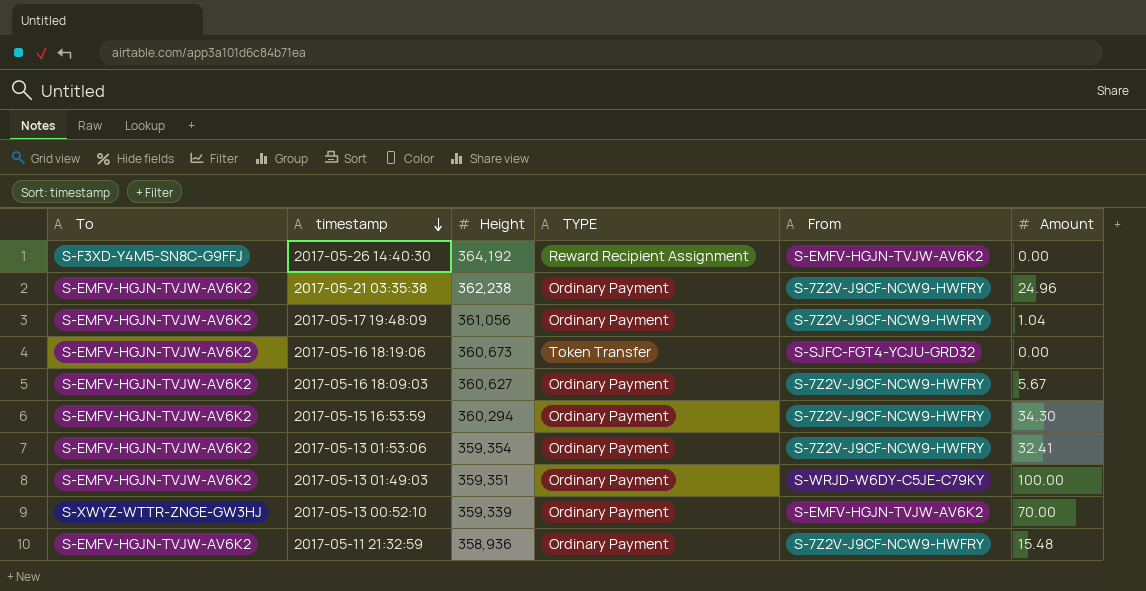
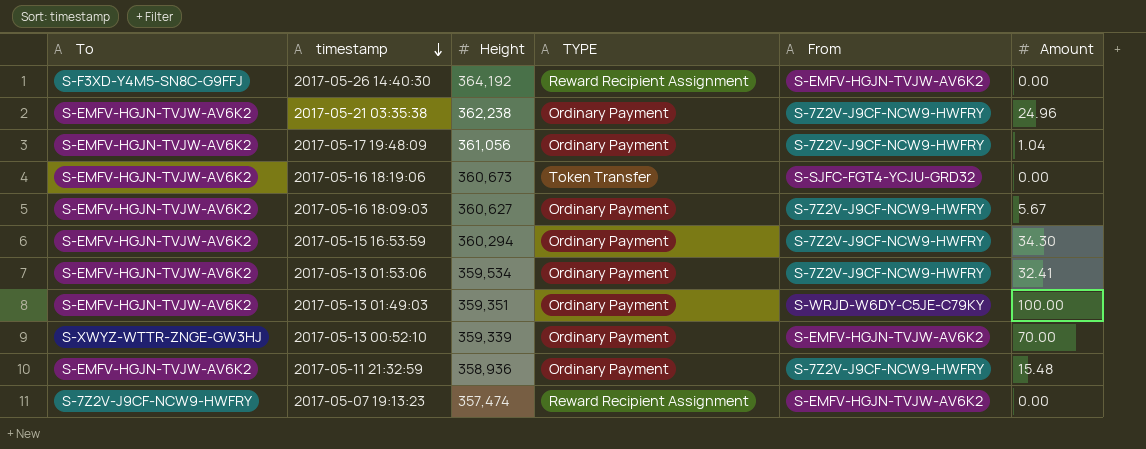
2017-05-13 01:53:06 | Height: 359,354 -> 359,534
row 2017-05-07 19:13:23: none -> S-7Z2V-J9CF-NCW9-HWFRY | 357,474 | Reward Recipient Assignment | S-EMFV-HGJN-TVJW-AV6K2 | 0.00

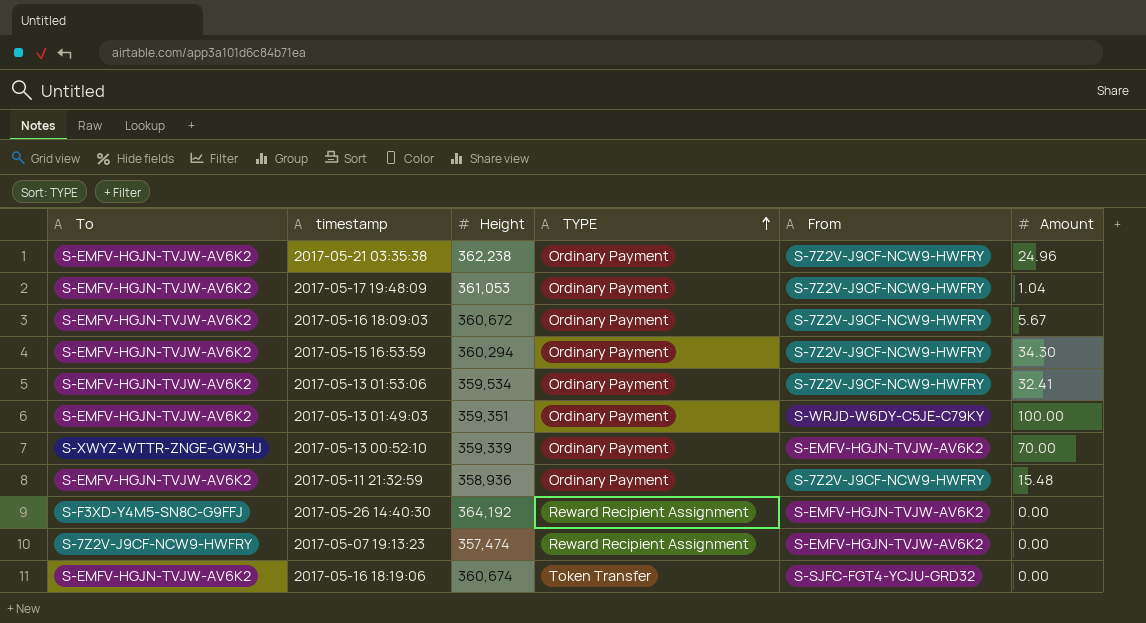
row order: timestamp descending -> TYPE ascending
2017-05-17 19:48:09 | Height: 361,056 -> 361,053
2017-05-16 18:09:03 | Height: 360,627 -> 360,672
2017-05-16 18:19:06 | Height: 360,673 -> 360,674

